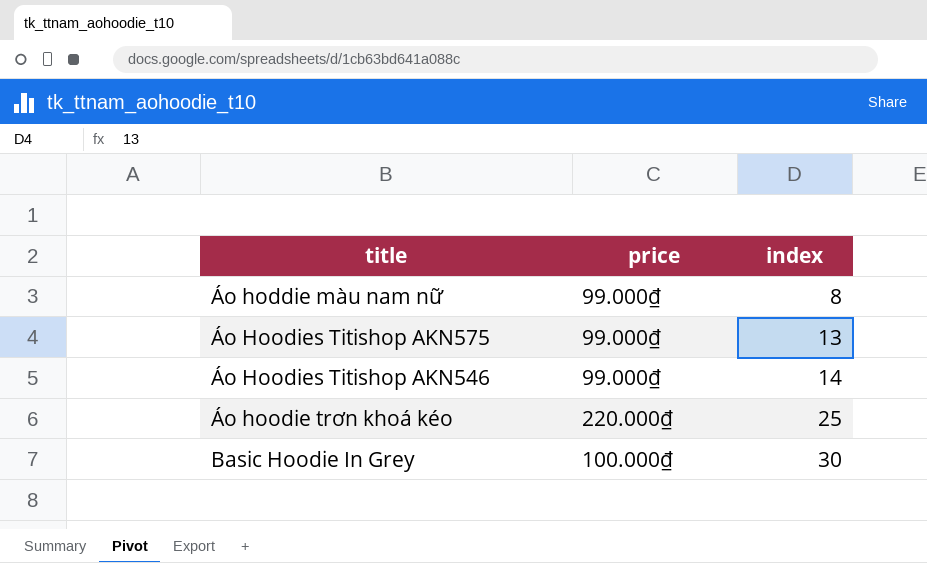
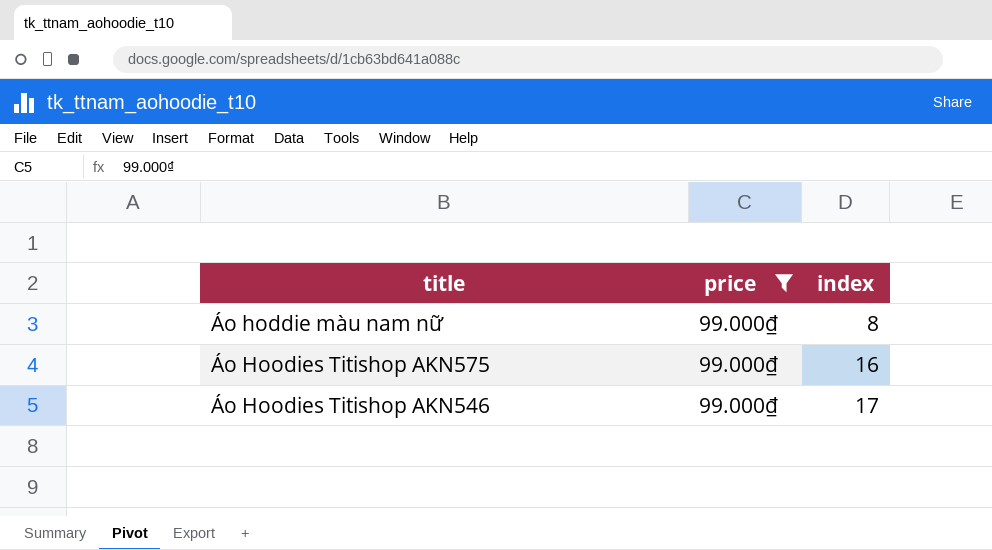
filter: none -> price = 99.000₫
Áo Hoodies Titishop AKN575 | index: 13 -> 16
Áo Hoodies Titishop AKN546 | index: 14 -> 17

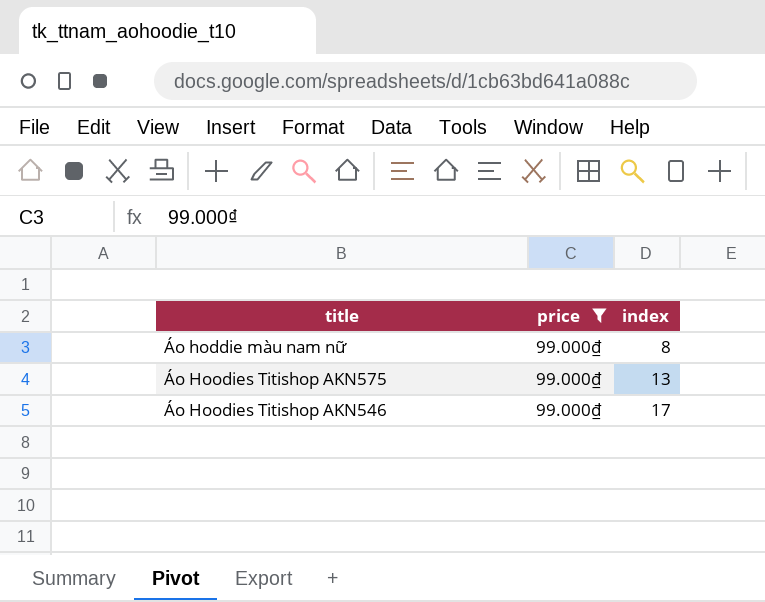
Áo Hoodies Titishop AKN575 | index: 16 -> 13

